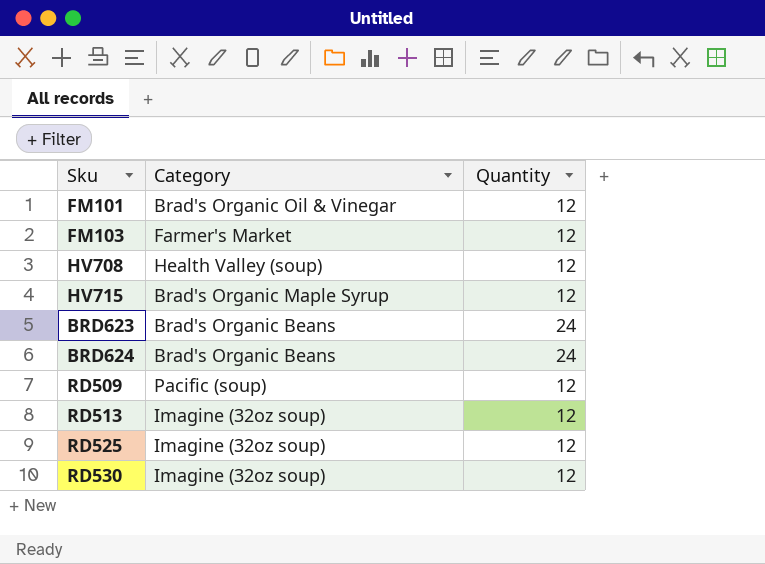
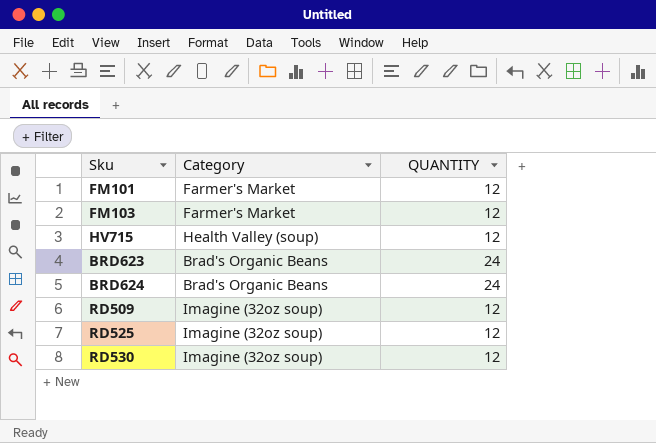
column name: Quantity -> QUANTITY
row HV708: Health Valley (soup) | 12 -> none
row RD513: Imagine (32oz soup) | 12 -> none
FM101 | Category: Brad's Organic Oil & Vinegar -> Farmer's Market
HV715 | Category: Brad's Organic Maple Syrup -> Health Valley (soup)
RD509 | Category: Pacific (soup) -> Imagine (32oz soup)

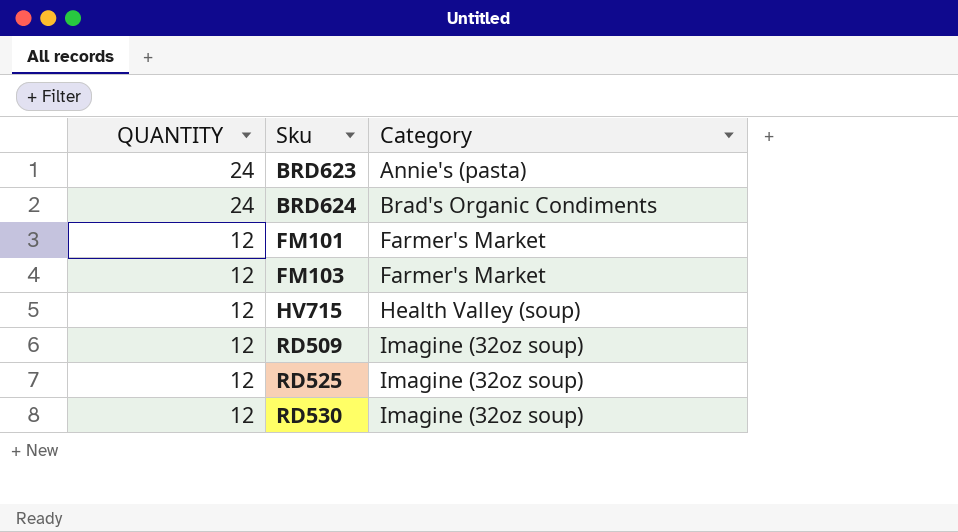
row order: none -> QUANTITY descending
column QUANTITY | position: 3 -> 1
BRD623 | Category: Brad's Organic Beans -> Annie's (pasta)
BRD624 | Category: Brad's Organic Beans -> Brad's Organic Condiments

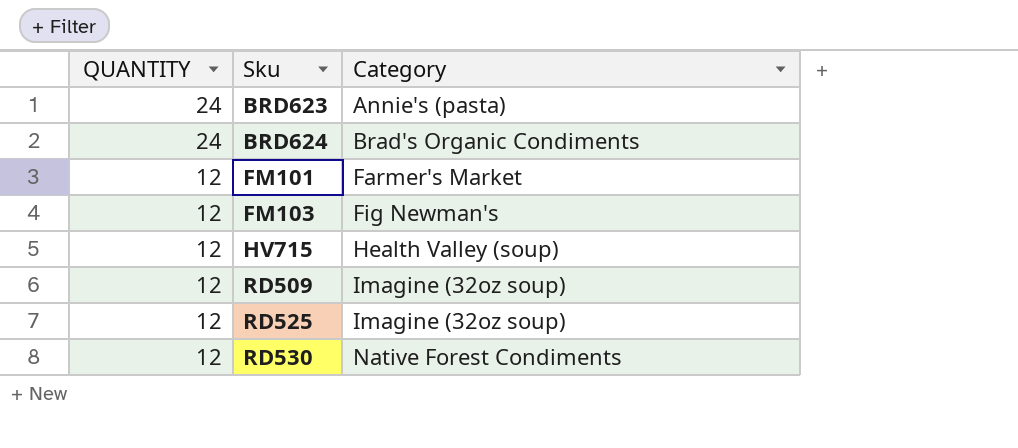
FM103 | Category: Farmer's Market -> Fig Newman's
RD530 | Category: Imagine (32oz soup) -> Native Forest Condiments

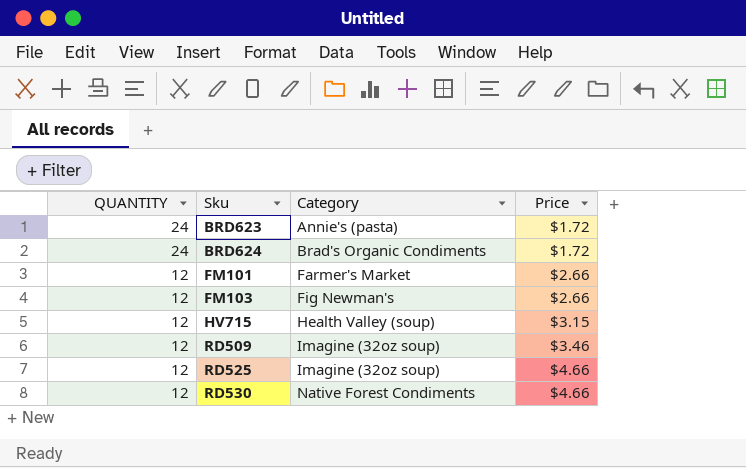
column Price | position: none -> 4

